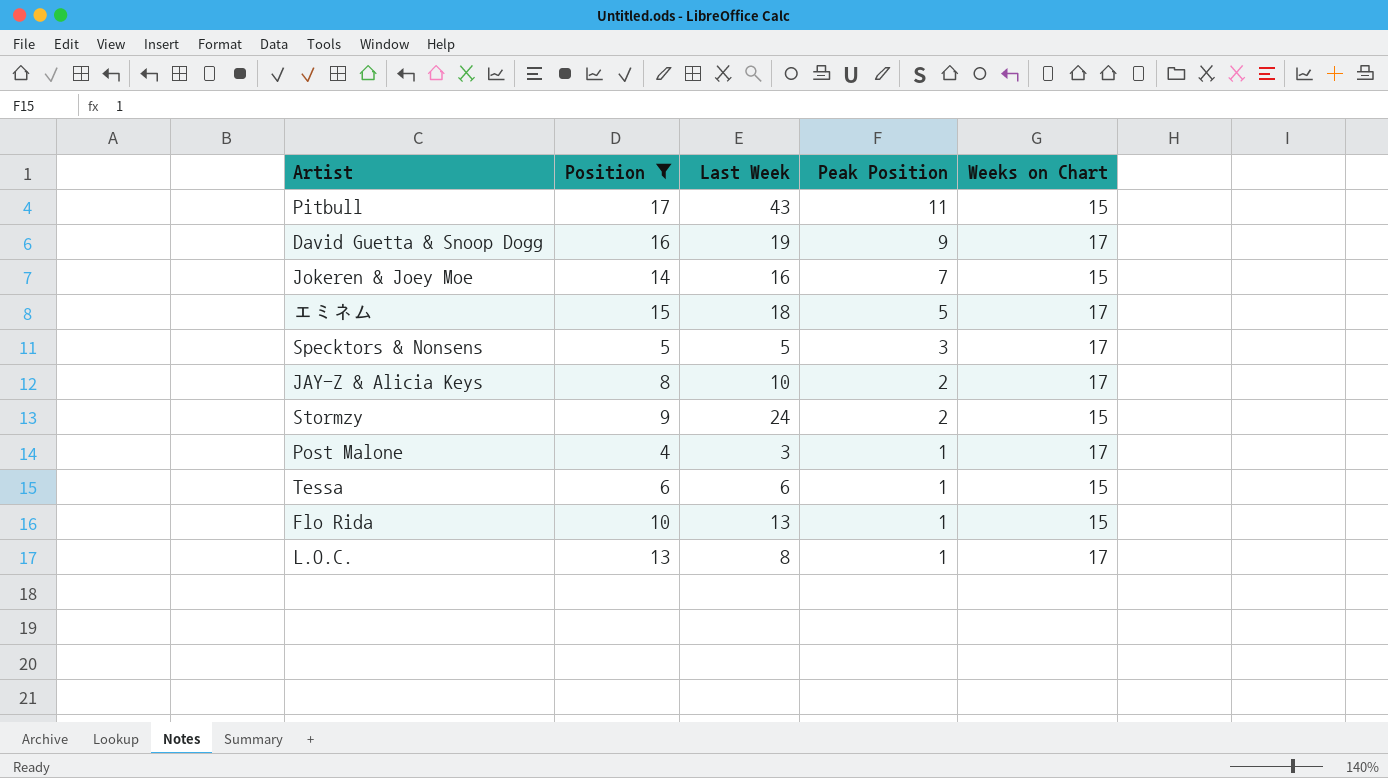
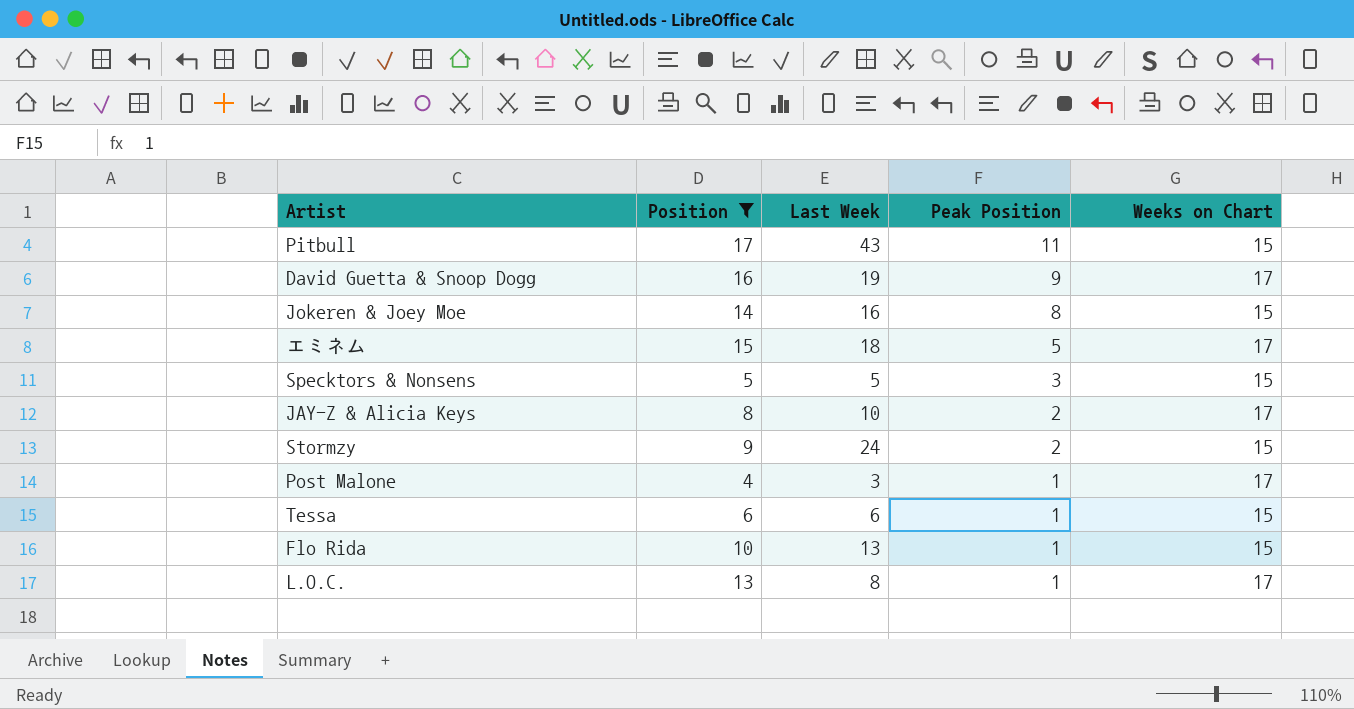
Jokeren & Joey Moe | Peak Position: 7 -> 8
Specktors & Nonsens | Weeks on Chart: 17 -> 15

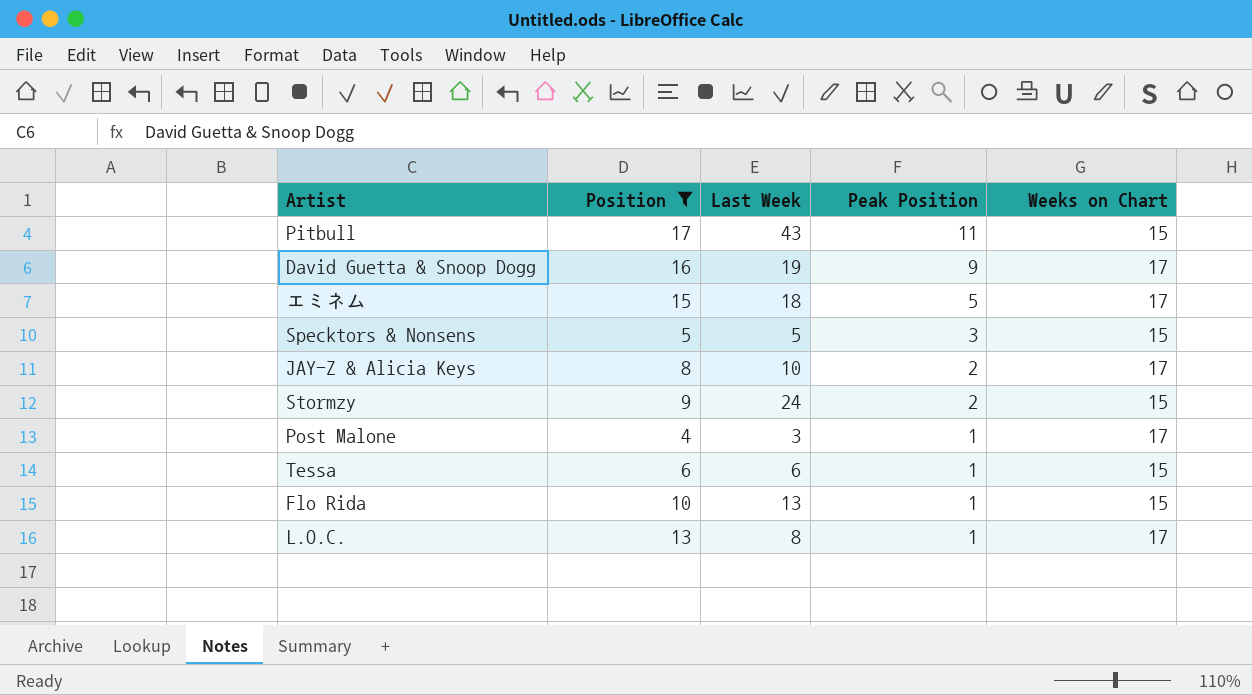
row Jokeren & Joey Moe: 14 | 16 | 8 | 15 -> none

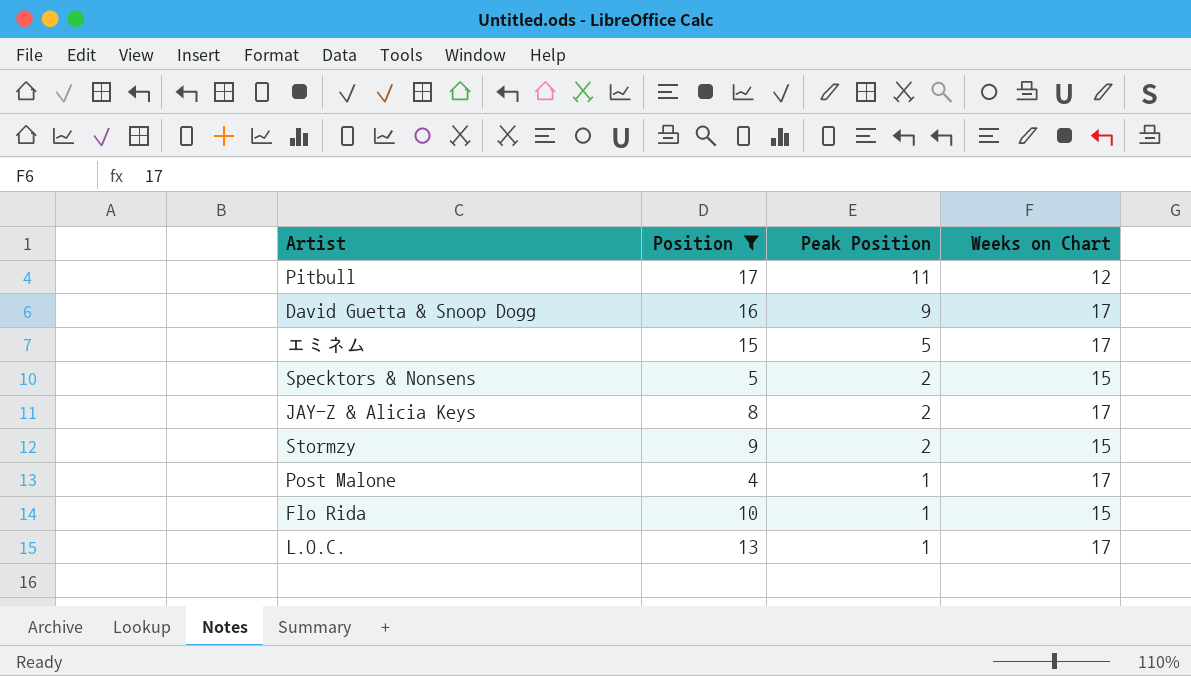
column Last Week | position: 3 -> none
row Tessa: 6 | 6 | 1 | 15 -> none
Pitbull | Weeks on Chart: 15 -> 12
Specktors & Nonsens | Peak Position: 3 -> 2

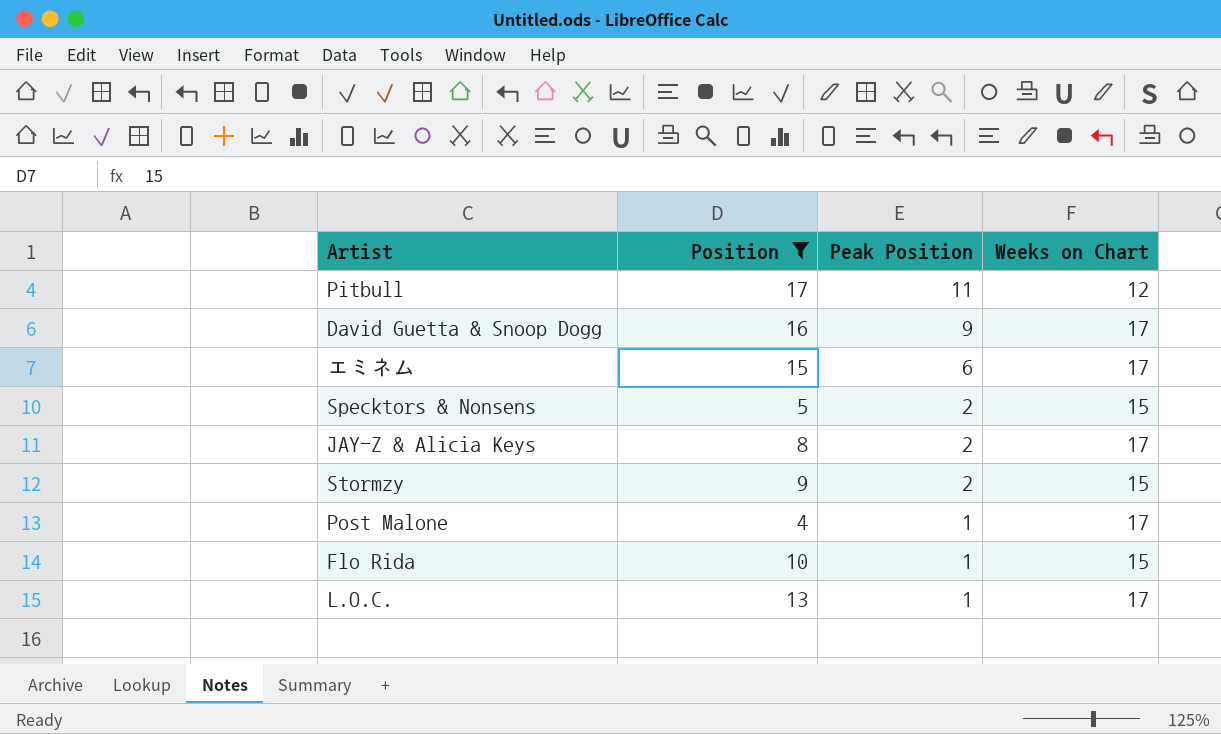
エミネム | Peak Position: 5 -> 6

